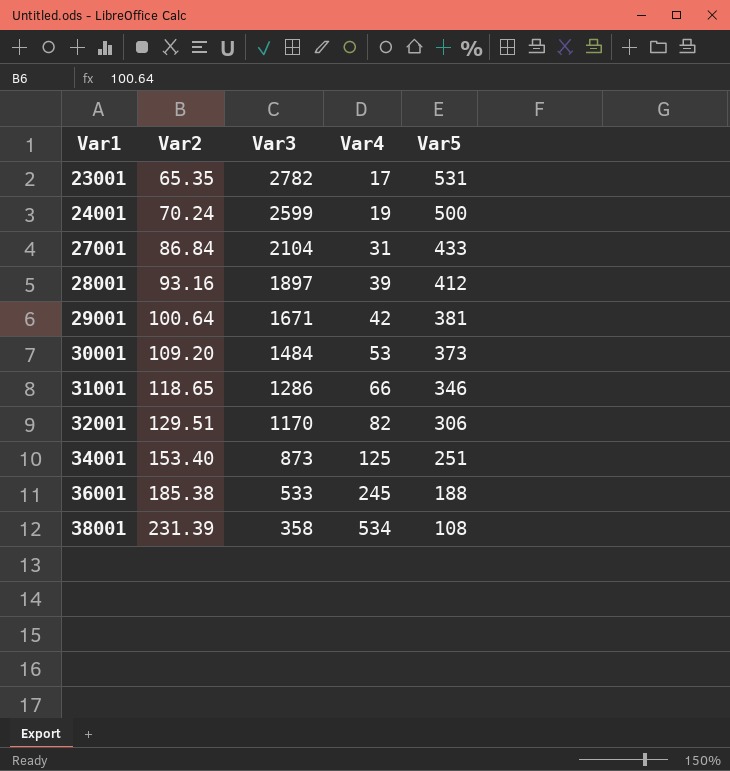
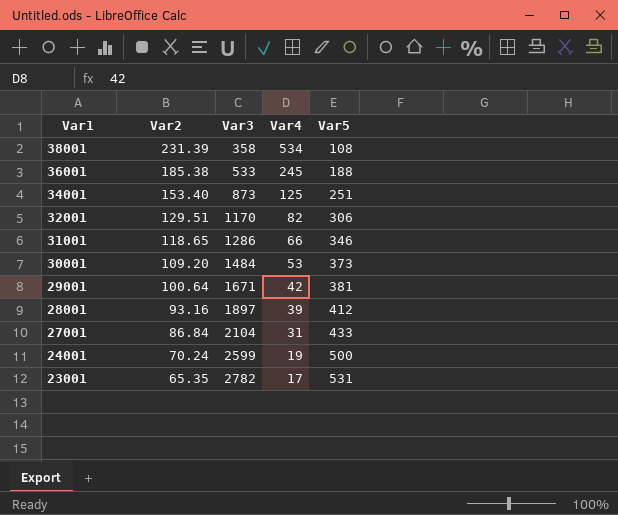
row order: Var1 ascending -> Var1 descending

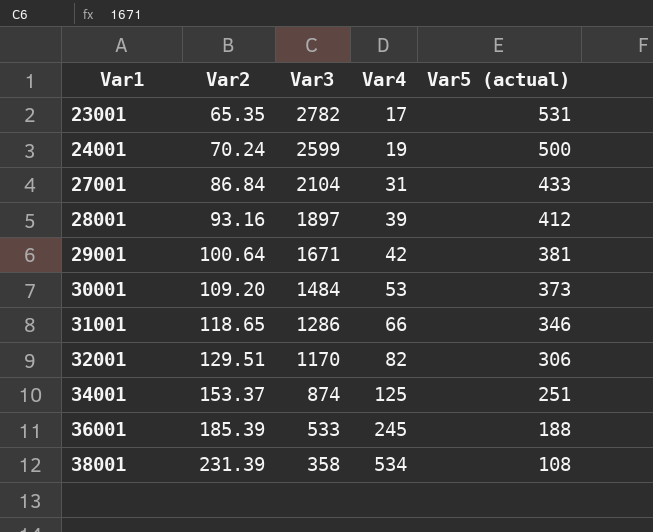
row order: Var1 descending -> Var1 ascending
column name: Var5 -> Var5 (actual)
34001 | Var2: 153.40 -> 153.37
34001 | Var3: 873 -> 874
36001 | Var2: 185.38 -> 185.39

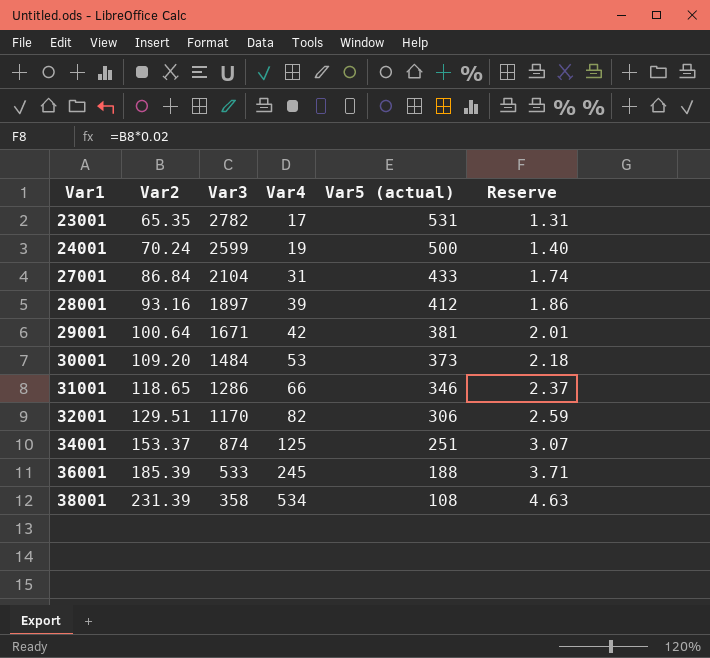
column Reserve | formula: none -> [Var2] * 0.02

